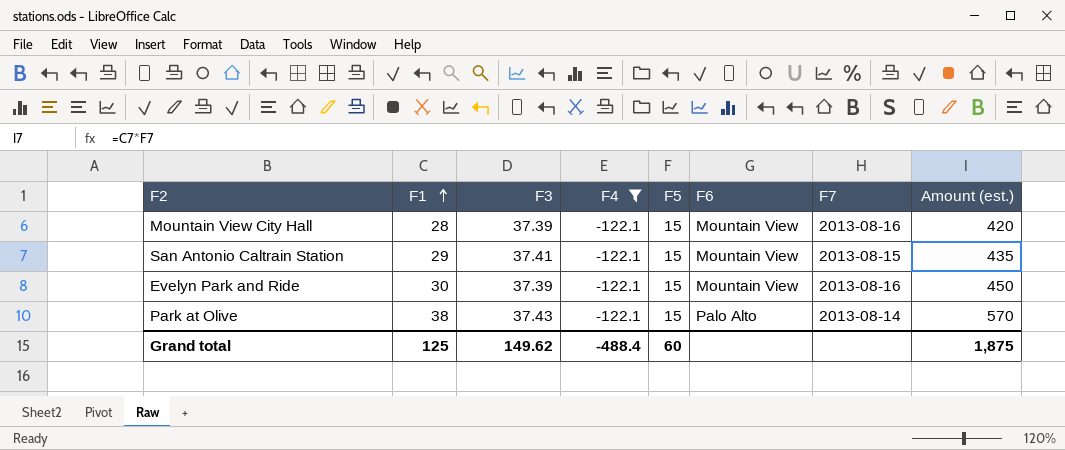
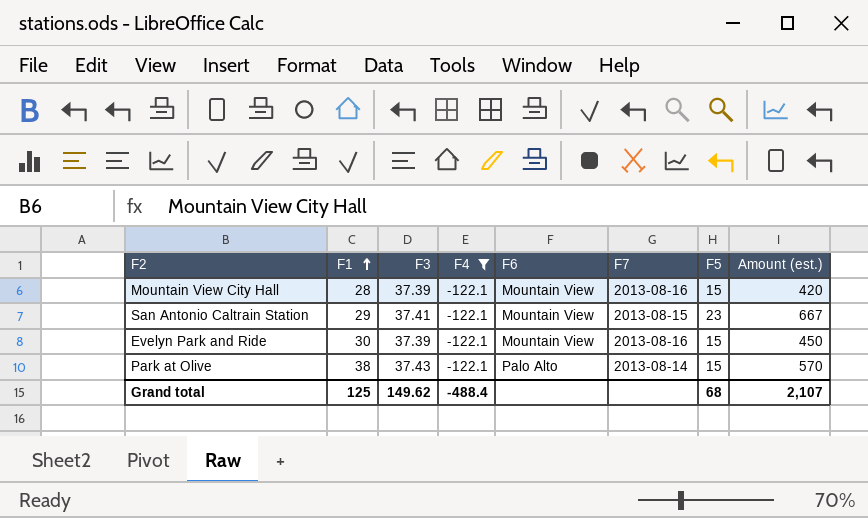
column F5 | position: 5 -> 7
San Antonio Caltrain Station | F5: 15 -> 23
San Antonio Caltrain Station | Amount (est.): 435 -> 667
Grand total | F5: 60 -> 68
Grand total | Amount (est.): 1,875 -> 2,107

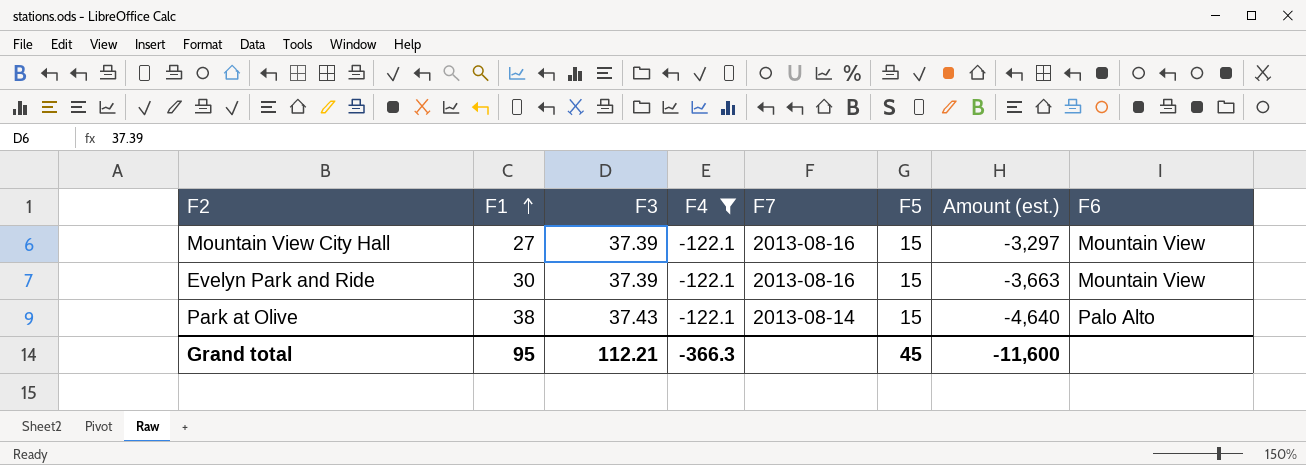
column Amount (est.) | formula: [F1] * [F5] -> [F1] * [F4]
column F6 | position: 5 -> 8
row San Antonio Caltrain Station: 29 | 37.41 | -122.1 | Mountain View | 2013-08-15 | 23 | 667 -> none
Mountain View City Hall | F1: 28 -> 27
Grand total | F1: 125 -> 95
Grand total | F3: 149.62 -> 112.21
Grand total | F4: -488.4 -> -366.3
Grand total | F5: 68 -> 45
Grand total | Amount (est.): 2,107 -> -11,600

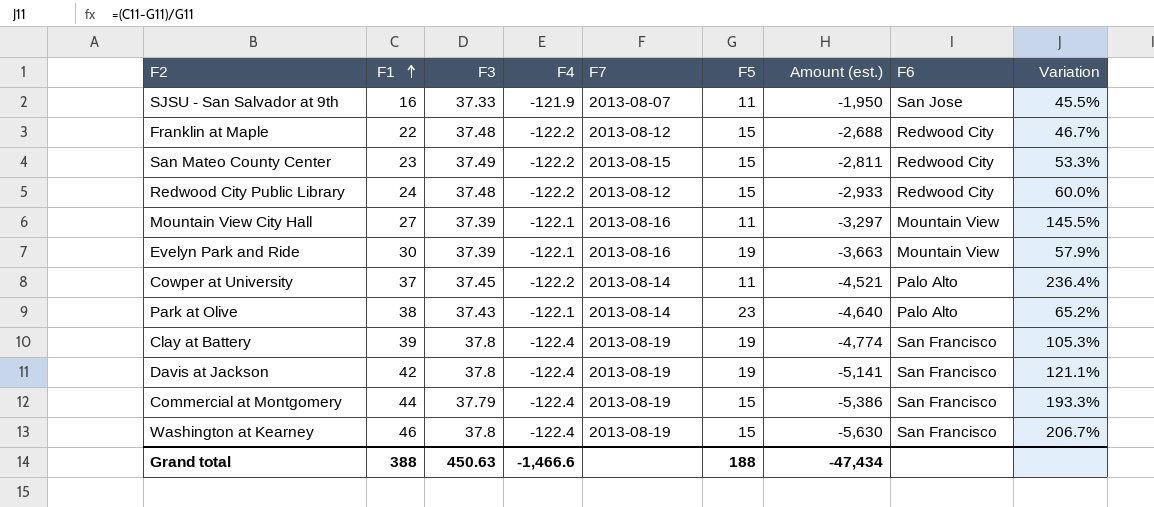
filter: F4 = -122.1 -> none
column Variation | formula: none -> ([F1] - [F5]) / [F5]
Mountain View City Hall | F5: 15 -> 11
Evelyn Park and Ride | F5: 15 -> 19
Park at Olive | F5: 15 -> 23
Grand total | F1: 95 -> 388
Grand total | F3: 112.21 -> 450.63
Grand total | F4: -366.3 -> -1,466.6
Grand total | F5: 45 -> 188
Grand total | Amount (est.): -11,600 -> -47,434

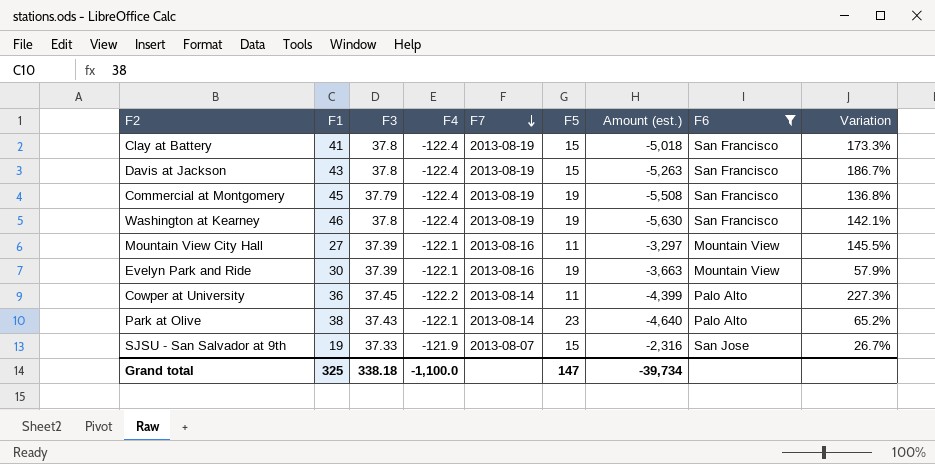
filter: none -> F6 != Redwood City
row order: F1 ascending -> F7 descending
Clay at Battery | F1: 39 -> 41
Clay at Battery | F5: 19 -> 15
Clay at Battery | Amount (est.): -4,774 -> -5,018
Clay at Battery | Variation: 105.3% -> 173.3%
Davis at Jackson | F1: 42 -> 43
Davis at Jackson | F5: 19 -> 15
Davis at Jackson | Amount (est.): -5,141 -> -5,263
Davis at Jackson | Variation: 121.1% -> 186.7%
Commercial at Montgomery | F1: 44 -> 45
Commercial at Montgomery | F5: 15 -> 19
Commercial at Montgomery | Amount (est.): -5,386 -> -5,508
Commercial at Montgomery | Variation: 193.3% -> 136.8%
Washington at Kearney | F5: 15 -> 19
Washington at Kearney | Variation: 206.7% -> 142.1%
Cowper at University | F1: 37 -> 36
Cowper at University | Amount (est.): -4,521 -> -4,399
Cowper at University | Variation: 236.4% -> 227.3%
SJSU - San Salvador at 9th | F1: 16 -> 19
SJSU - San Salvador at 9th | F5: 11 -> 15
SJSU - San Salvador at 9th | Amount (est.): -1,950 -> -2,316
SJSU - San Salvador at 9th | Variation: 45.5% -> 26.7%
Grand total | F1: 388 -> 325
Grand total | F3: 450.63 -> 338.18
Grand total | F4: -1,466.6 -> -1,100.0
Grand total | F5: 188 -> 147
Grand total | Amount (est.): -47,434 -> -39,734

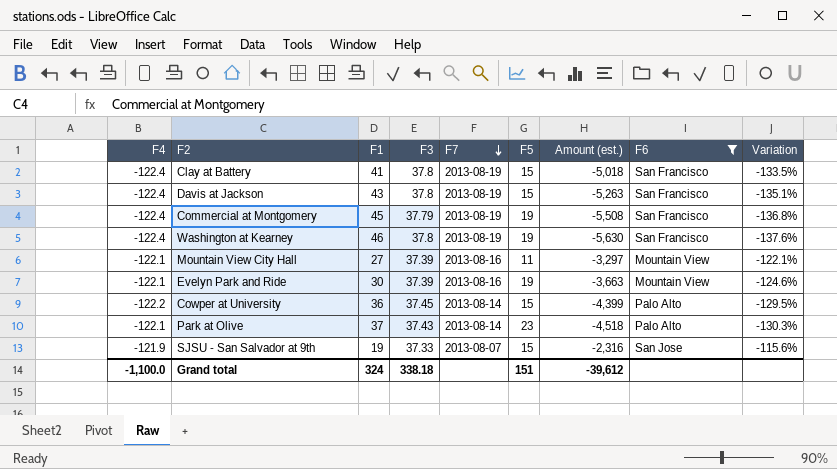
column F4 | position: 4 -> 1
column Variation | formula: ([F1] - [F5]) / [F5] -> ([F1] - [F4]) / [F4]
Cowper at University | F5: 11 -> 15
Park at Olive | F1: 38 -> 37
Park at Olive | Amount (est.): -4,640 -> -4,518
Grand total | F1: 325 -> 324
Grand total | F5: 147 -> 151
Grand total | Amount (est.): -39,734 -> -39,612

